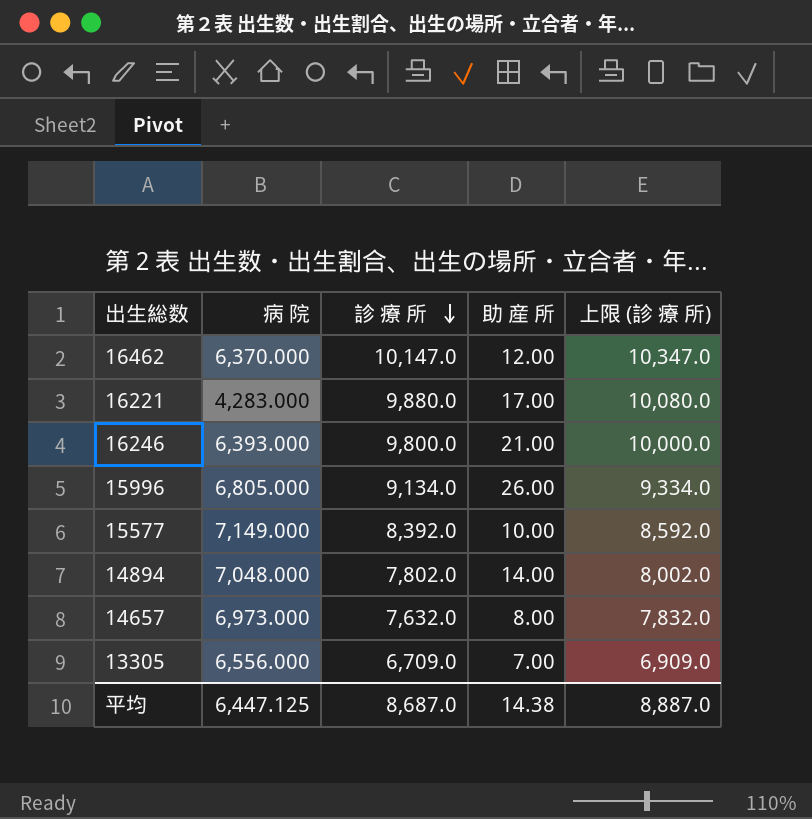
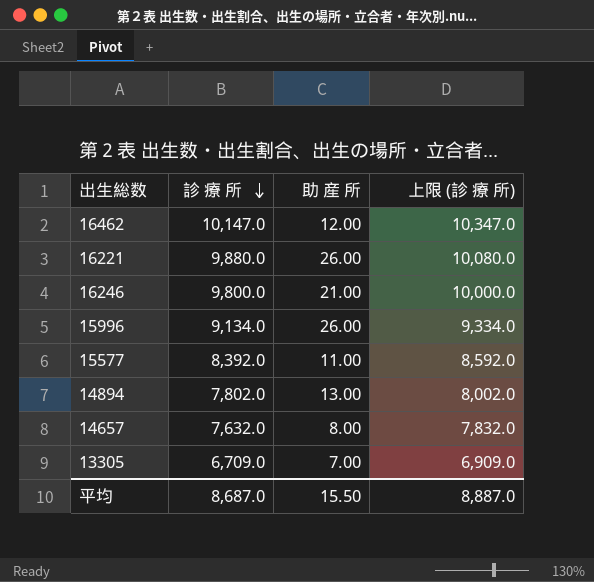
column 病 院 | position: 2 -> none
16221 | 助 産 所: 17.00 -> 26.00
15577 | 助 産 所: 10.00 -> 11.00
14894 | 助 産 所: 14.00 -> 13.00
平均 | 助 産 所: 14.38 -> 15.50

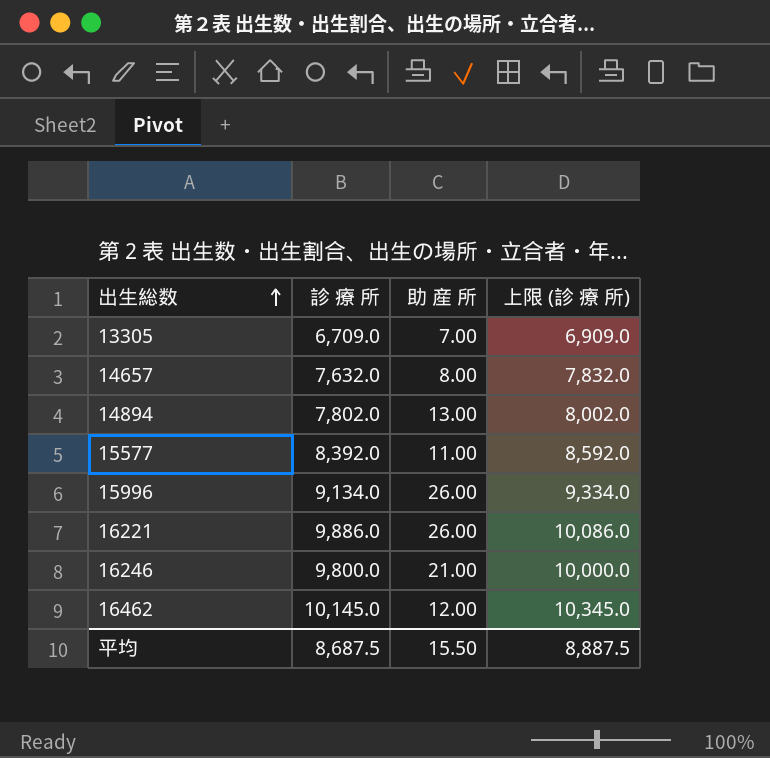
row order: 診 療 所 descending -> 出生総数 ascending
16221 | 診 療 所: 9,880.0 -> 9,886.0
16221 | 上限 (診 療 所): 10,080.0 -> 10,086.0
16462 | 診 療 所: 10,147.0 -> 10,145.0
16462 | 上限 (診 療 所): 10,347.0 -> 10,345.0
平均 | 診 療 所: 8,687.0 -> 8,687.5
平均 | 上限 (診 療 所): 8,887.0 -> 8,887.5

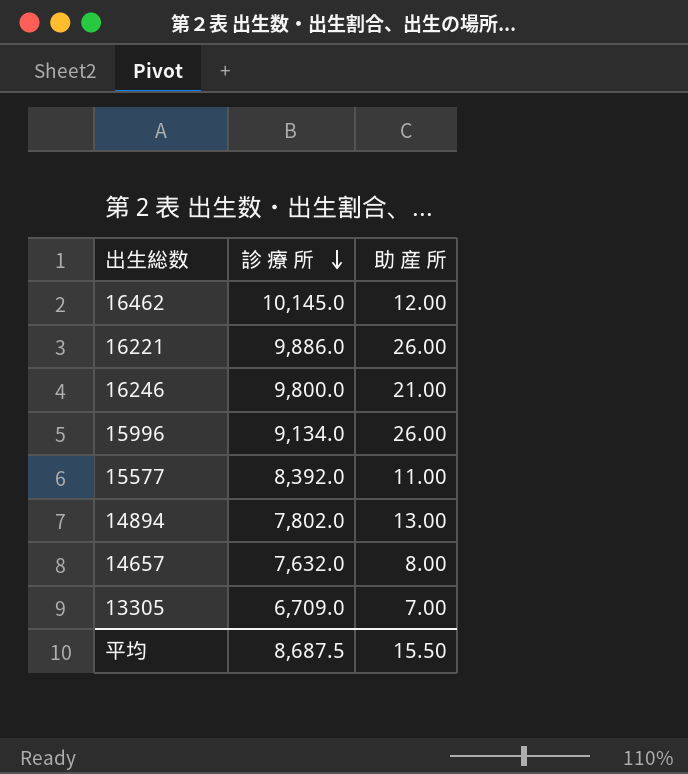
row order: 出生総数 ascending -> 診 療 所 descending
column 上限 (診 療 所) | formula: [診 療 所] + 200 -> none

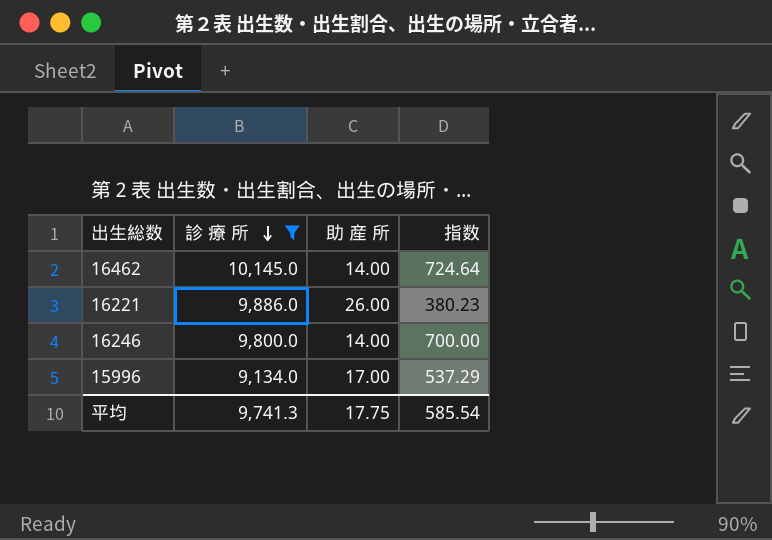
filter: none -> 診 療 所 >= 9,134.0
column 指数 | formula: none -> [診 療 所] / [助 産 所]
16462 | 助 産 所: 12.00 -> 14.00
16246 | 助 産 所: 21.00 -> 14.00
15996 | 助 産 所: 26.00 -> 17.00
平均 | 診 療 所: 8,687.5 -> 9,741.3
平均 | 助 産 所: 15.50 -> 17.75

